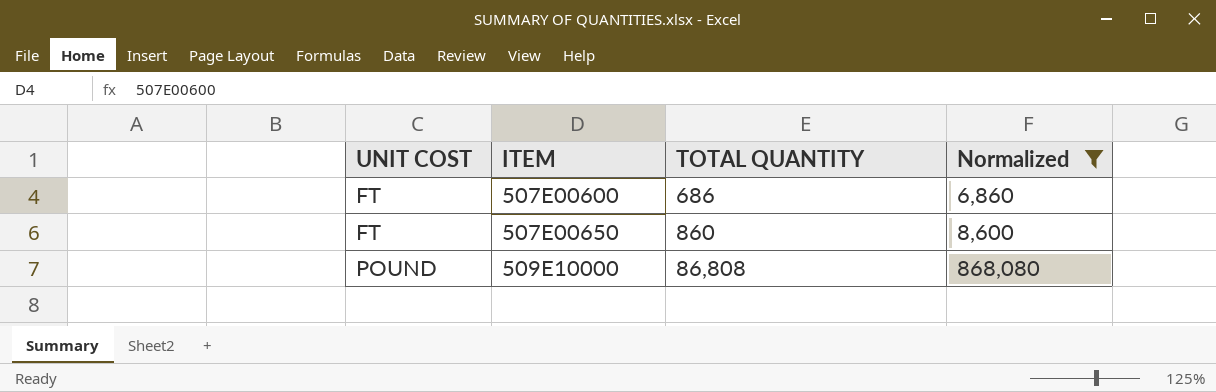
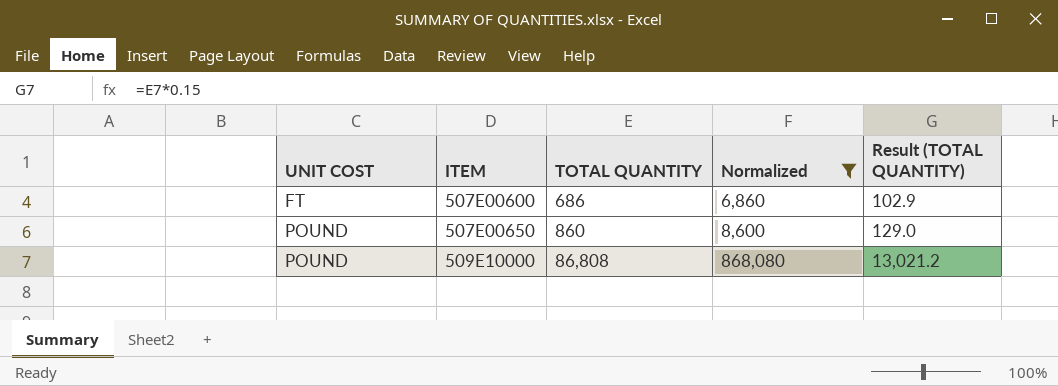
column Result (TOTAL QUANTITY) | formula: none -> [TOTAL QUANTITY] * 0.15
507E00650 | UNIT COST: FT -> POUND

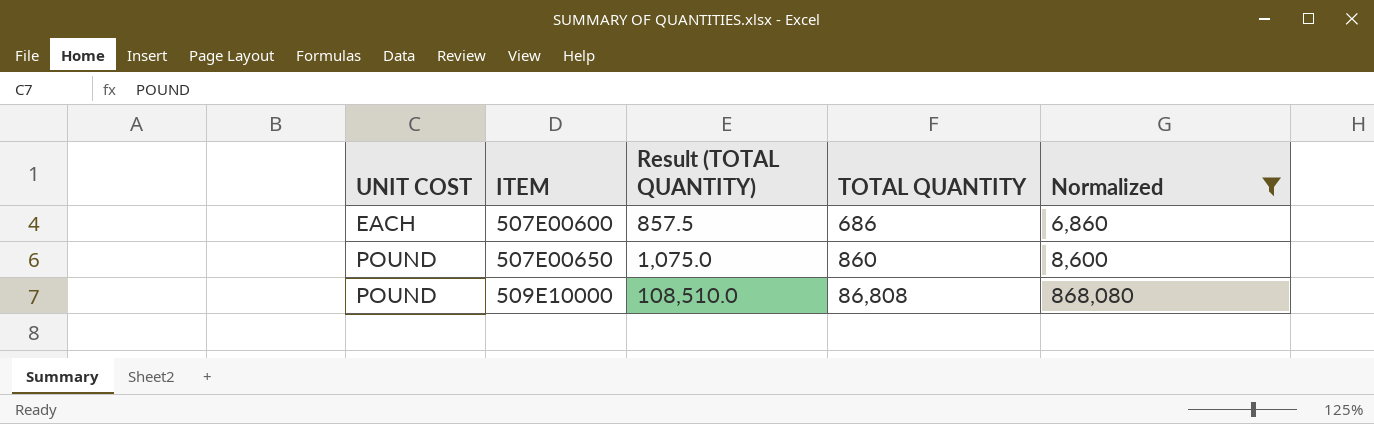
column Result (TOTAL QUANTITY) | formula: [TOTAL QUANTITY] * 0.15 -> [TOTAL QUANTITY] * 1.25
column Result (TOTAL QUANTITY) | position: 5 -> 3
507E00600 | UNIT COST: FT -> EACH

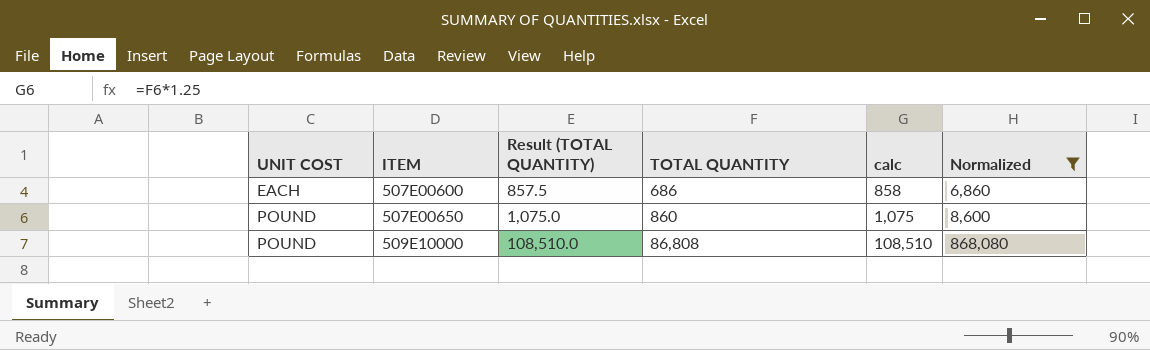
column calc | formula: none -> [TOTAL QUANTITY] * 1.25

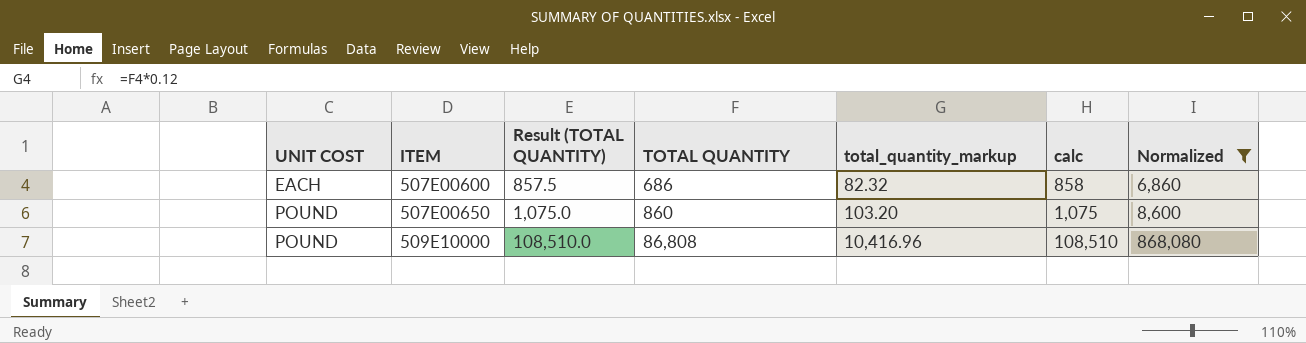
column total_quantity_markup | formula: none -> [TOTAL QUANTITY] * 0.12

